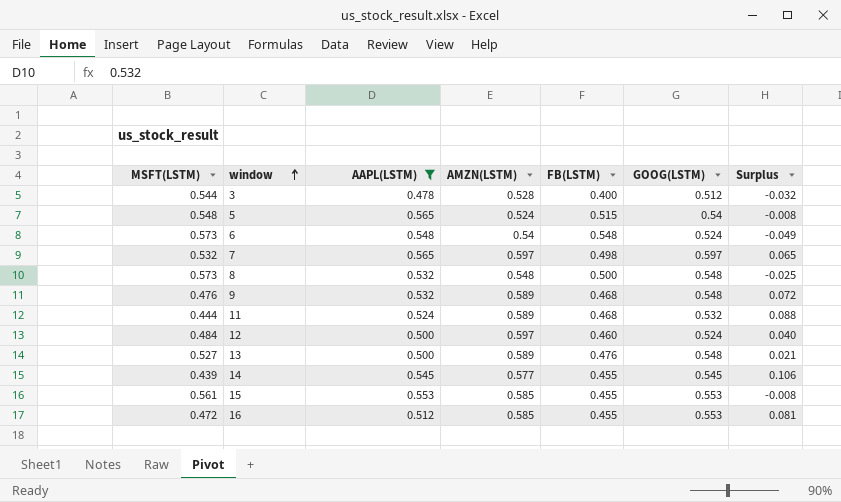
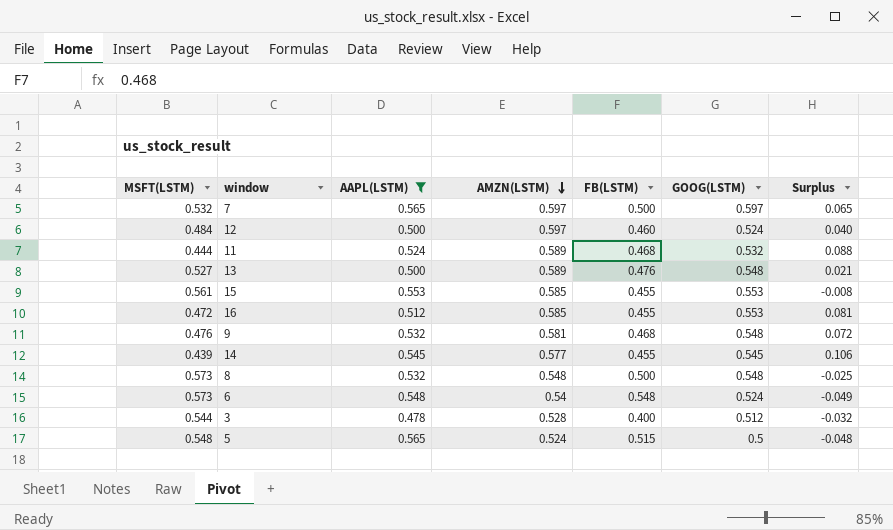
row order: window ascending -> AMZN(LSTM) descending
7 | FB(LSTM): 0.498 -> 0.500
9 | AMZN(LSTM): 0.589 -> 0.581
5 | GOOG(LSTM): 0.54 -> 0.5
5 | Surplus: -0.008 -> -0.048

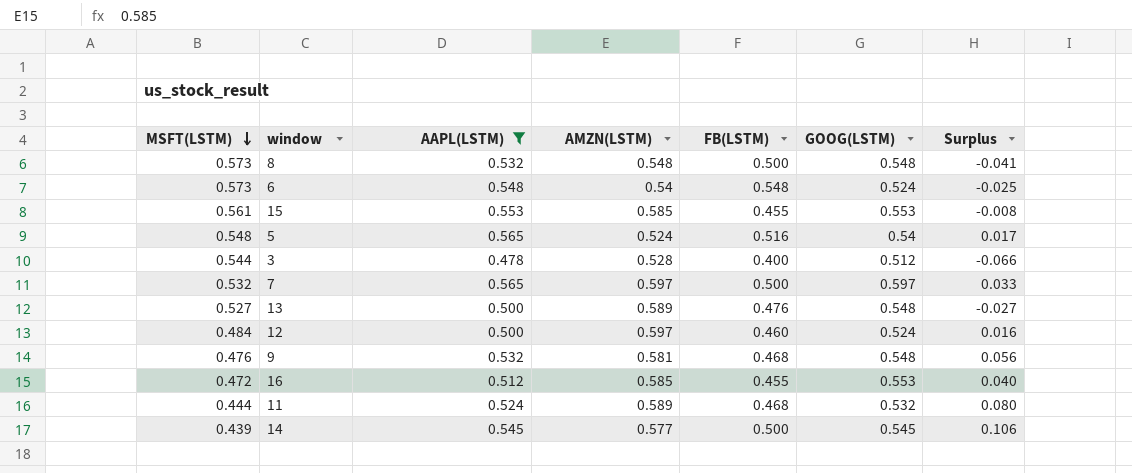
row order: AMZN(LSTM) descending -> MSFT(LSTM) descending
column Surplus | formula: [GOOG(LSTM)] - [MSFT(LSTM)] -> [AAPL(LSTM)] - [MSFT(LSTM)]
5 | FB(LSTM): 0.515 -> 0.516
5 | GOOG(LSTM): 0.5 -> 0.54
14 | FB(LSTM): 0.455 -> 0.500

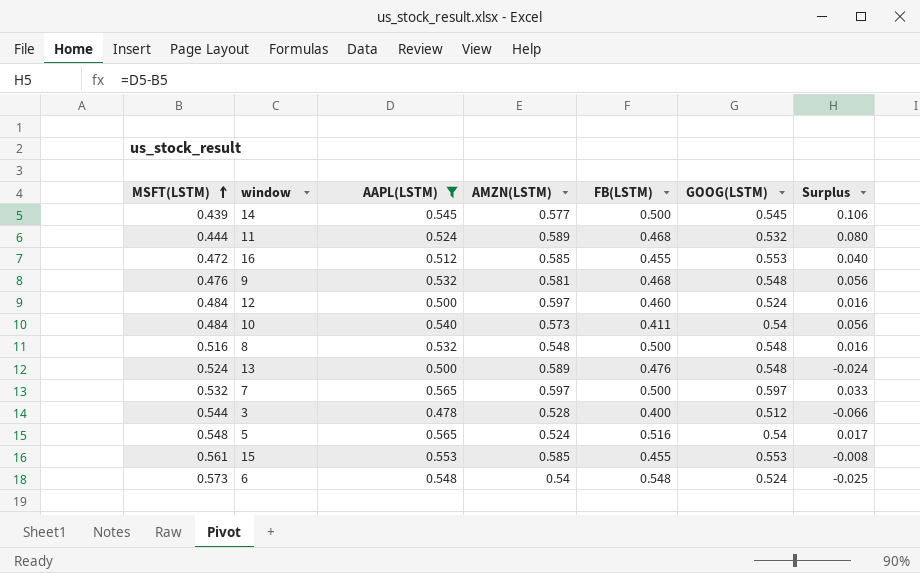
row order: MSFT(LSTM) descending -> MSFT(LSTM) ascending
row 10: none -> 0.484 | 0.540 | 0.573 | 0.411 | 0.54 | 0.056
8 | MSFT(LSTM): 0.573 -> 0.516
8 | Surplus: -0.041 -> 0.016
13 | MSFT(LSTM): 0.527 -> 0.524
13 | Surplus: -0.027 -> -0.024

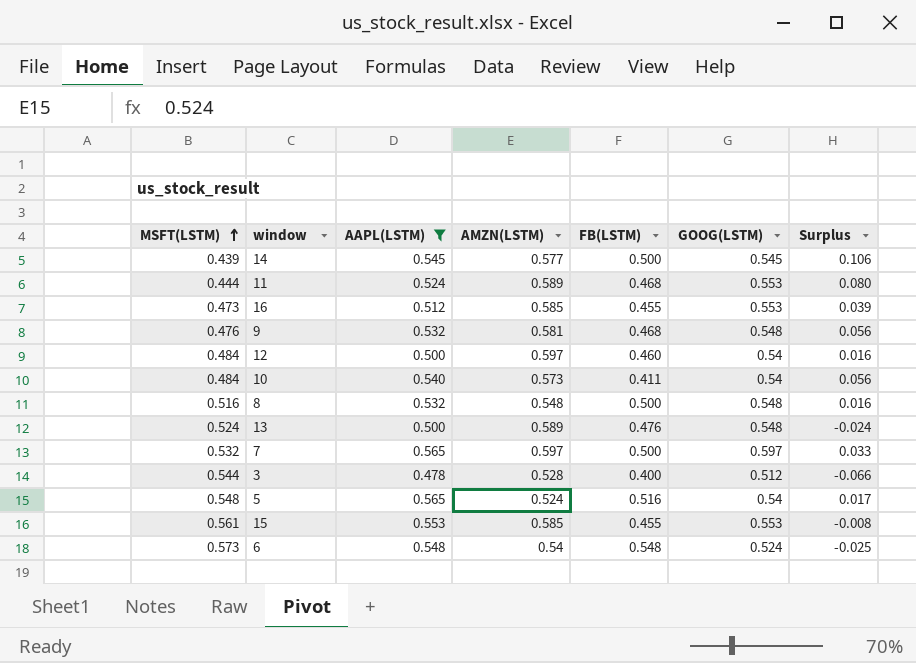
11 | GOOG(LSTM): 0.532 -> 0.553
16 | MSFT(LSTM): 0.472 -> 0.473
16 | Surplus: 0.040 -> 0.039
12 | GOOG(LSTM): 0.524 -> 0.54

